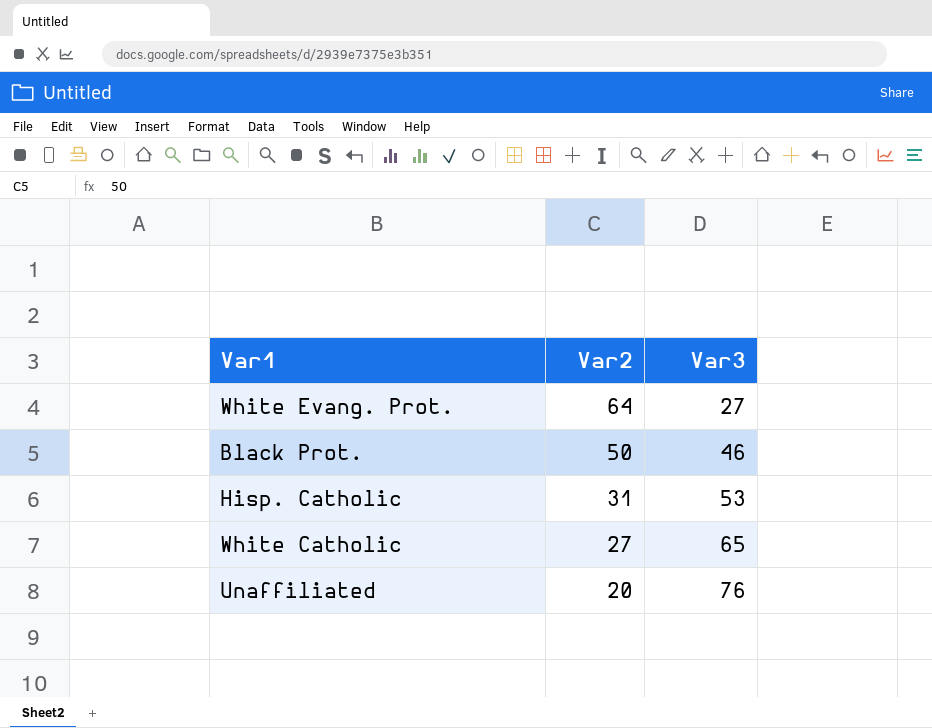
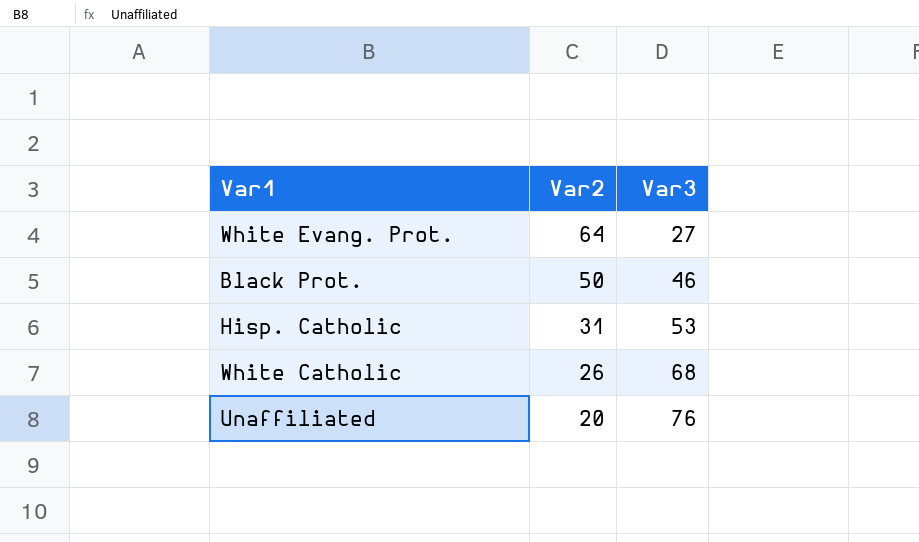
White Catholic | Var2: 27 -> 26
White Catholic | Var3: 65 -> 68

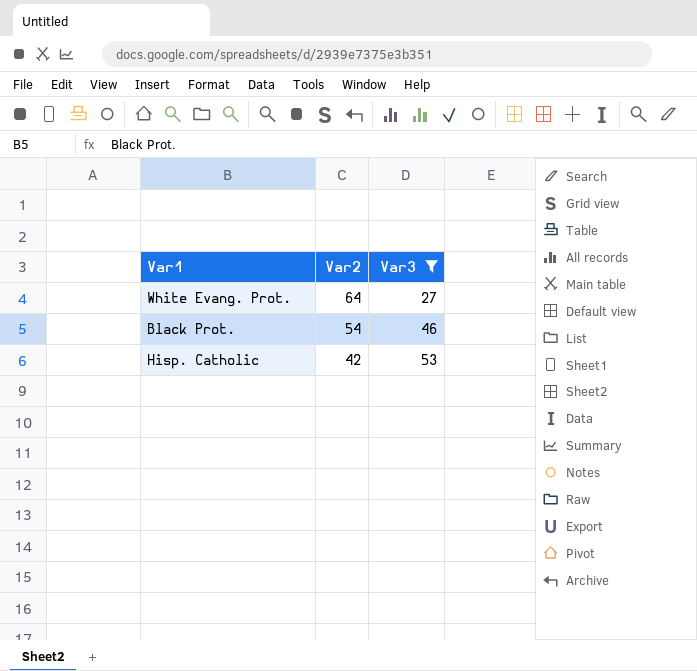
filter: none -> Var3 <= 53
Black Prot. | Var2: 50 -> 54
Hisp. Catholic | Var2: 31 -> 42

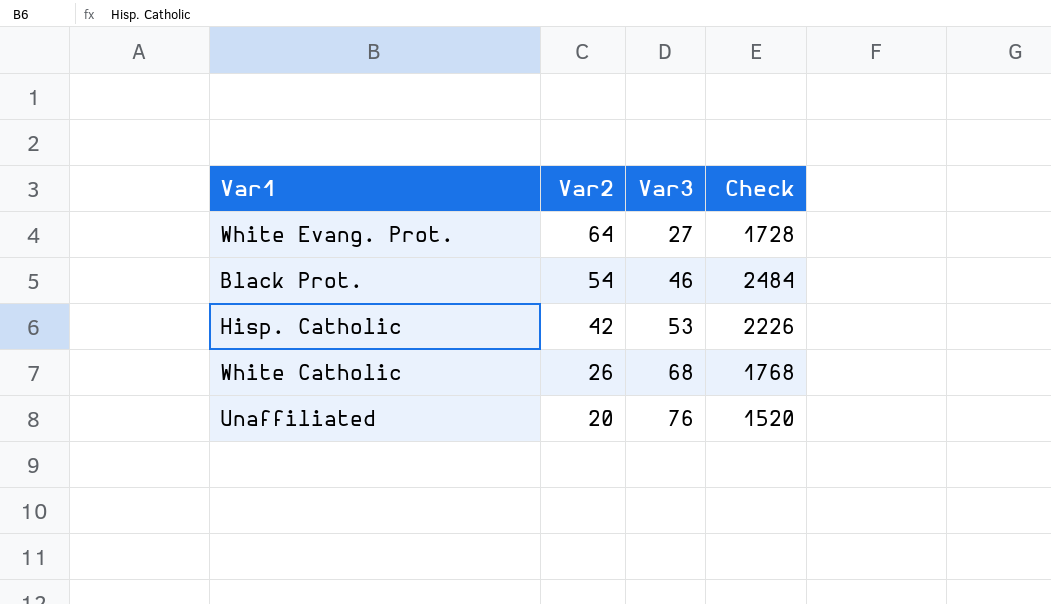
filter: Var3 <= 53 -> none
column Check | formula: none -> [Var2] * [Var3]

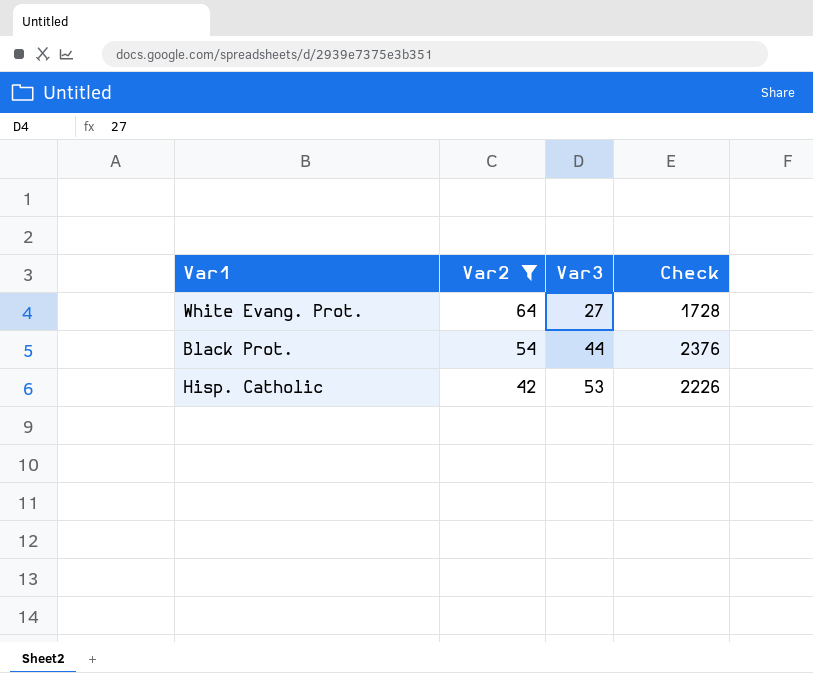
filter: none -> Var2 >= 42
Black Prot. | Var3: 46 -> 44
Black Prot. | Check: 2484 -> 2376

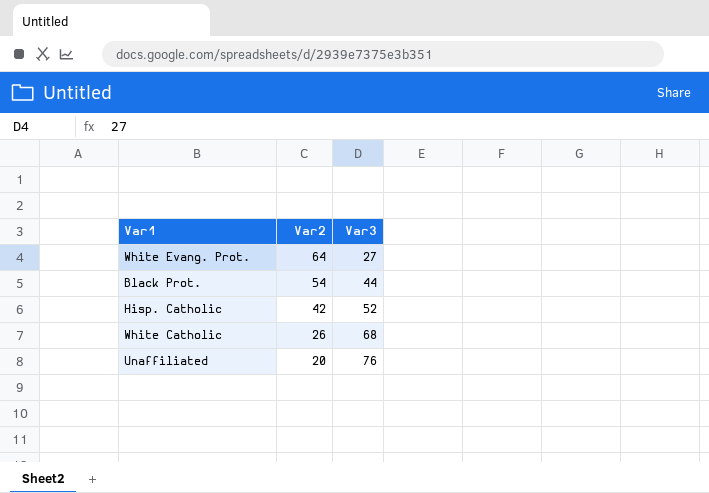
filter: Var2 >= 42 -> none
column Check | formula: [Var2] * [Var3] -> none
Hisp. Catholic | Var3: 53 -> 52

